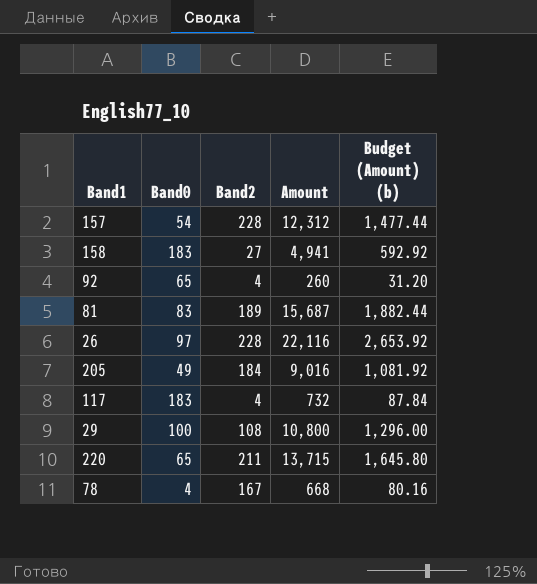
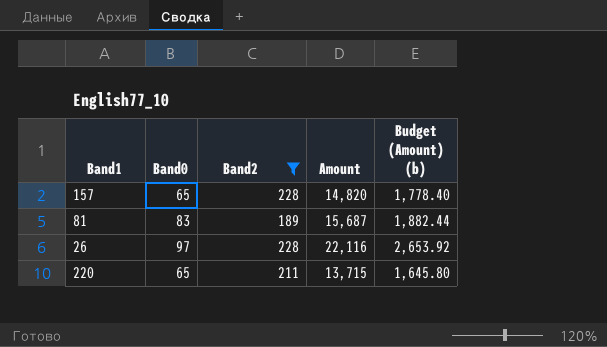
filter: none -> Band2 >= 189
157 | Band0: 54 -> 65
157 | Amount: 12,312 -> 14,820
157 | Budget (Amount) (b): 1,477.44 -> 1,778.40

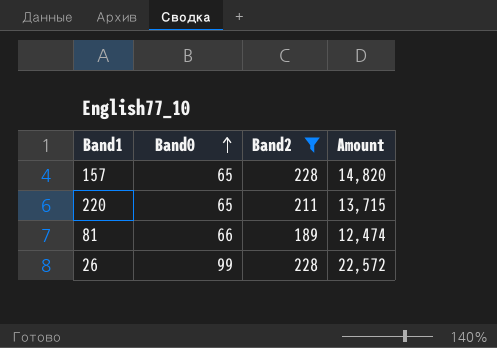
row order: none -> Band0 ascending
column Budget (Amount) (b) | formula: [Amount] * 0.12 -> none
81 | Band0: 83 -> 66
81 | Amount: 15,687 -> 12,474
26 | Band0: 97 -> 99
26 | Amount: 22,116 -> 22,572

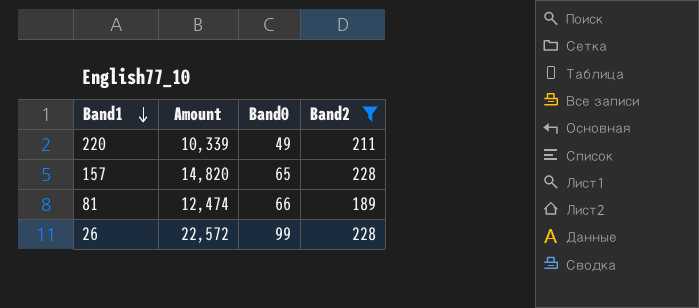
row order: Band0 ascending -> Band1 descending
column Amount | position: 4 -> 2
220 | Amount: 13,715 -> 10,339
220 | Band0: 65 -> 49

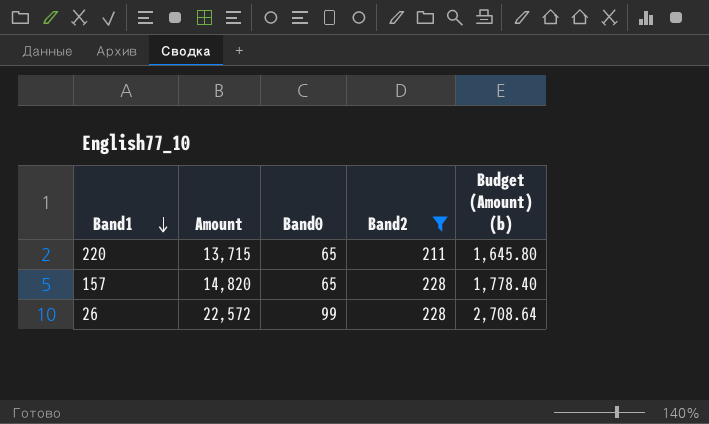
column Budget (Amount) (b) | formula: none -> [Amount] * 0.12
row 81: 12,474 | 66 | 189 -> none
220 | Amount: 10,339 -> 13,715
220 | Band0: 49 -> 65

